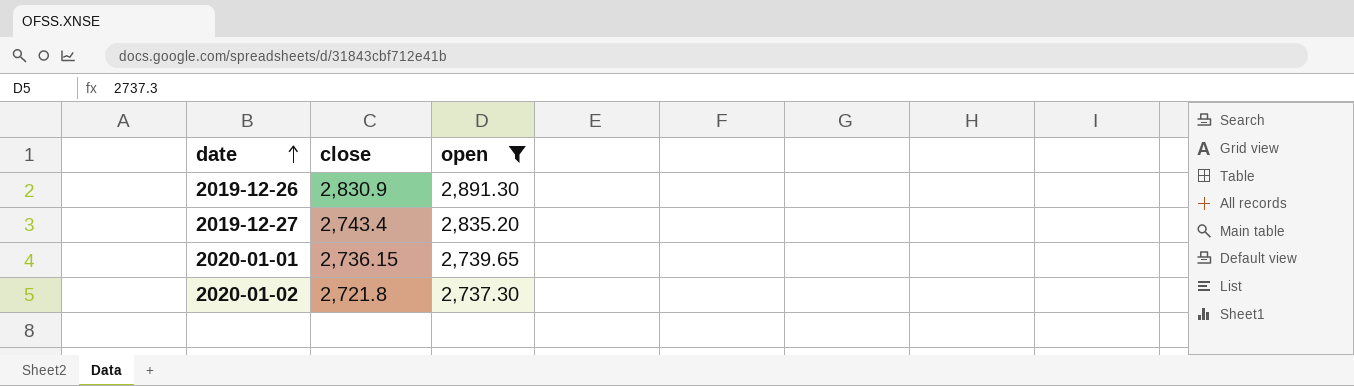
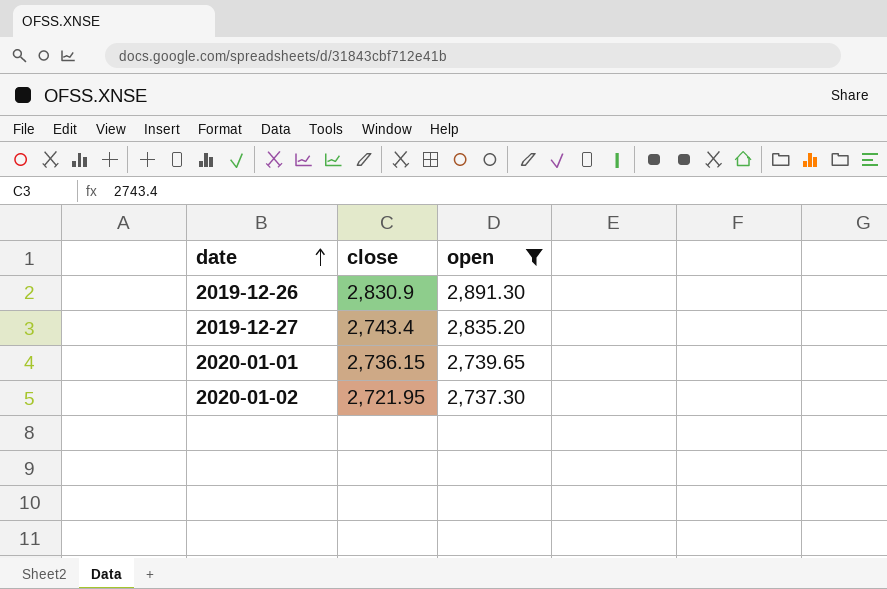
2020-01-02 | close: 2,721.8 -> 2,721.95

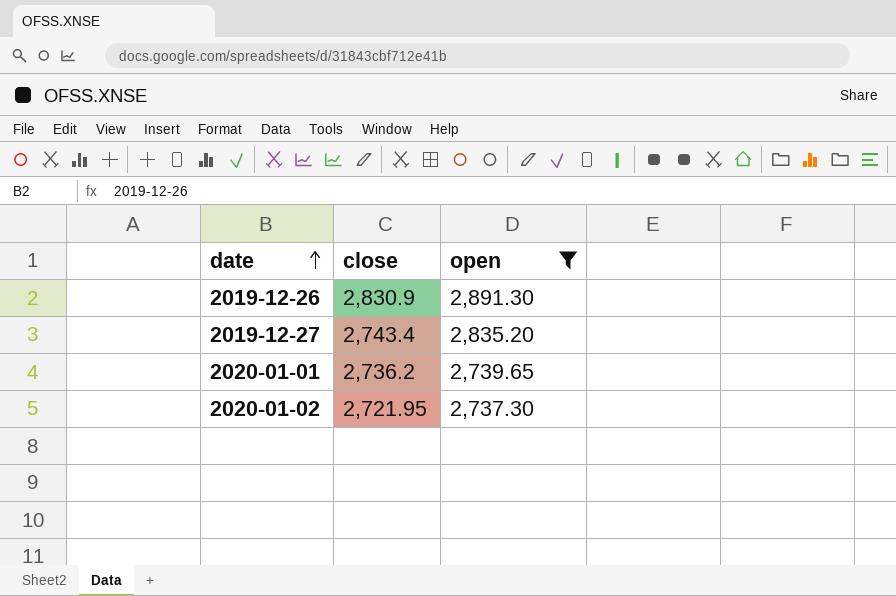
2020-01-01 | close: 2,736.15 -> 2,736.2

